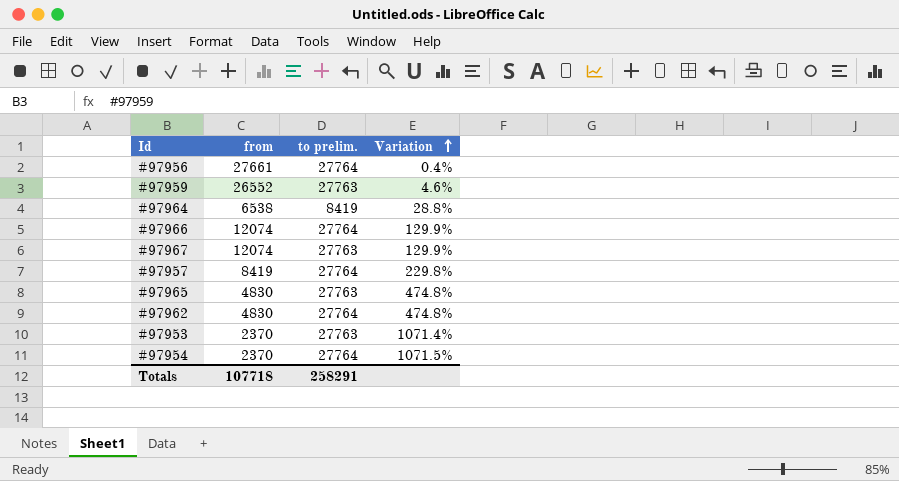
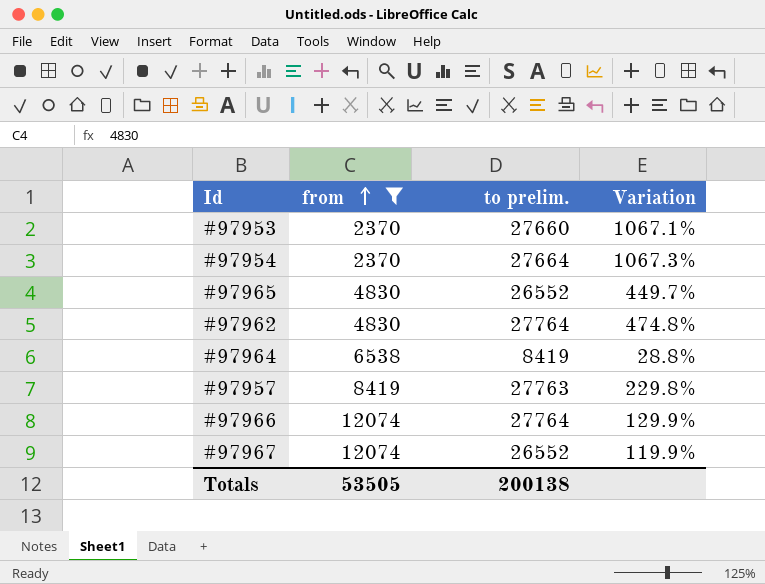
filter: none -> from <= 12074
row order: Variation ascending -> from ascending
#97953 | to prelim.: 27763 -> 27660
#97953 | Variation: 1071.4% -> 1067.1%
#97954 | to prelim.: 27764 -> 27664
#97954 | Variation: 1071.5% -> 1067.3%
#97965 | to prelim.: 27763 -> 26552
#97965 | Variation: 474.8% -> 449.7%
#97957 | to prelim.: 27764 -> 27763
#97967 | to prelim.: 27763 -> 26552
#97967 | Variation: 129.9% -> 119.9%
Totals | from: 107718 -> 53505
Totals | to prelim.: 258291 -> 200138

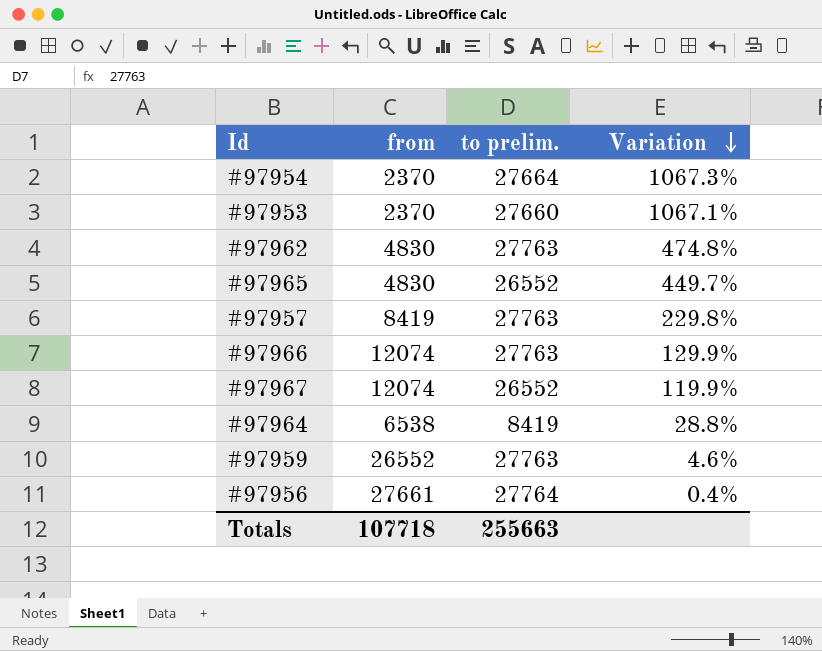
filter: from <= 12074 -> none
row order: from ascending -> Variation descending
#97962 | to prelim.: 27764 -> 27763
#97966 | to prelim.: 27764 -> 27763
Totals | from: 53505 -> 107718
Totals | to prelim.: 200138 -> 255663

